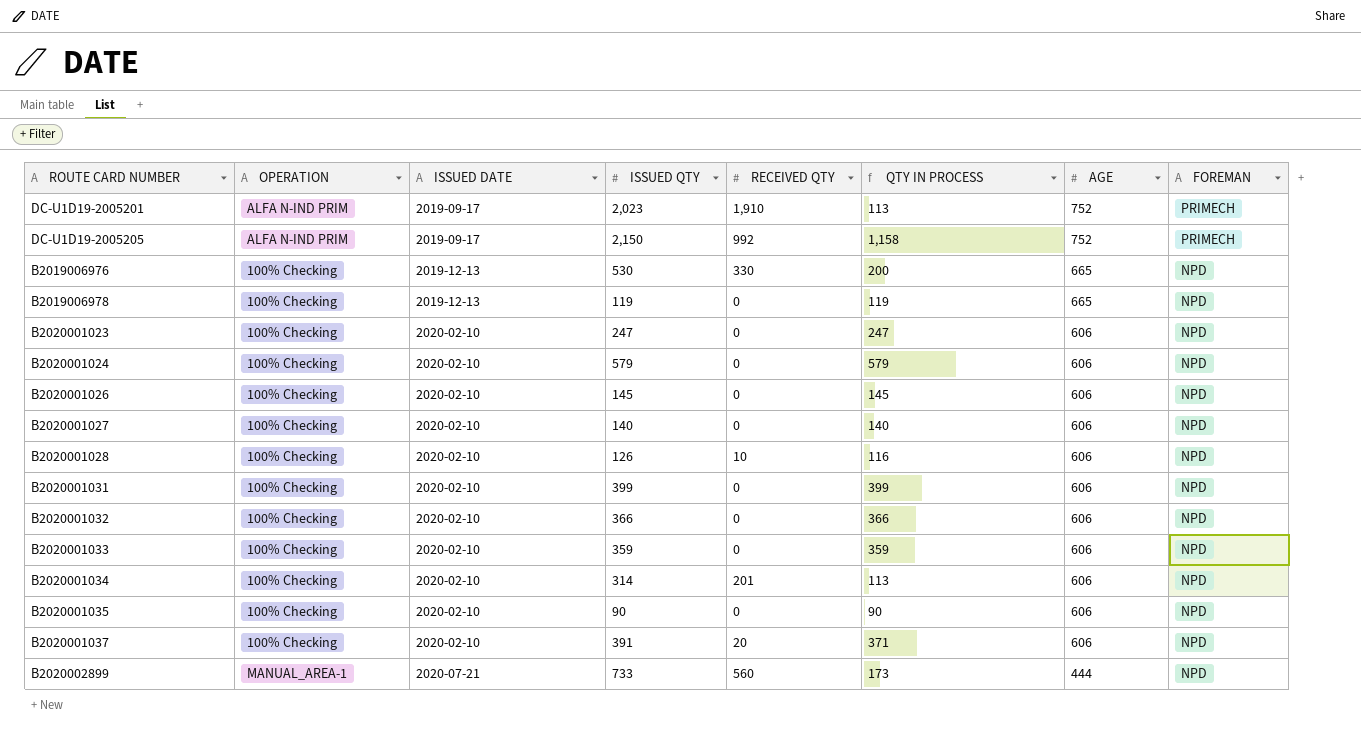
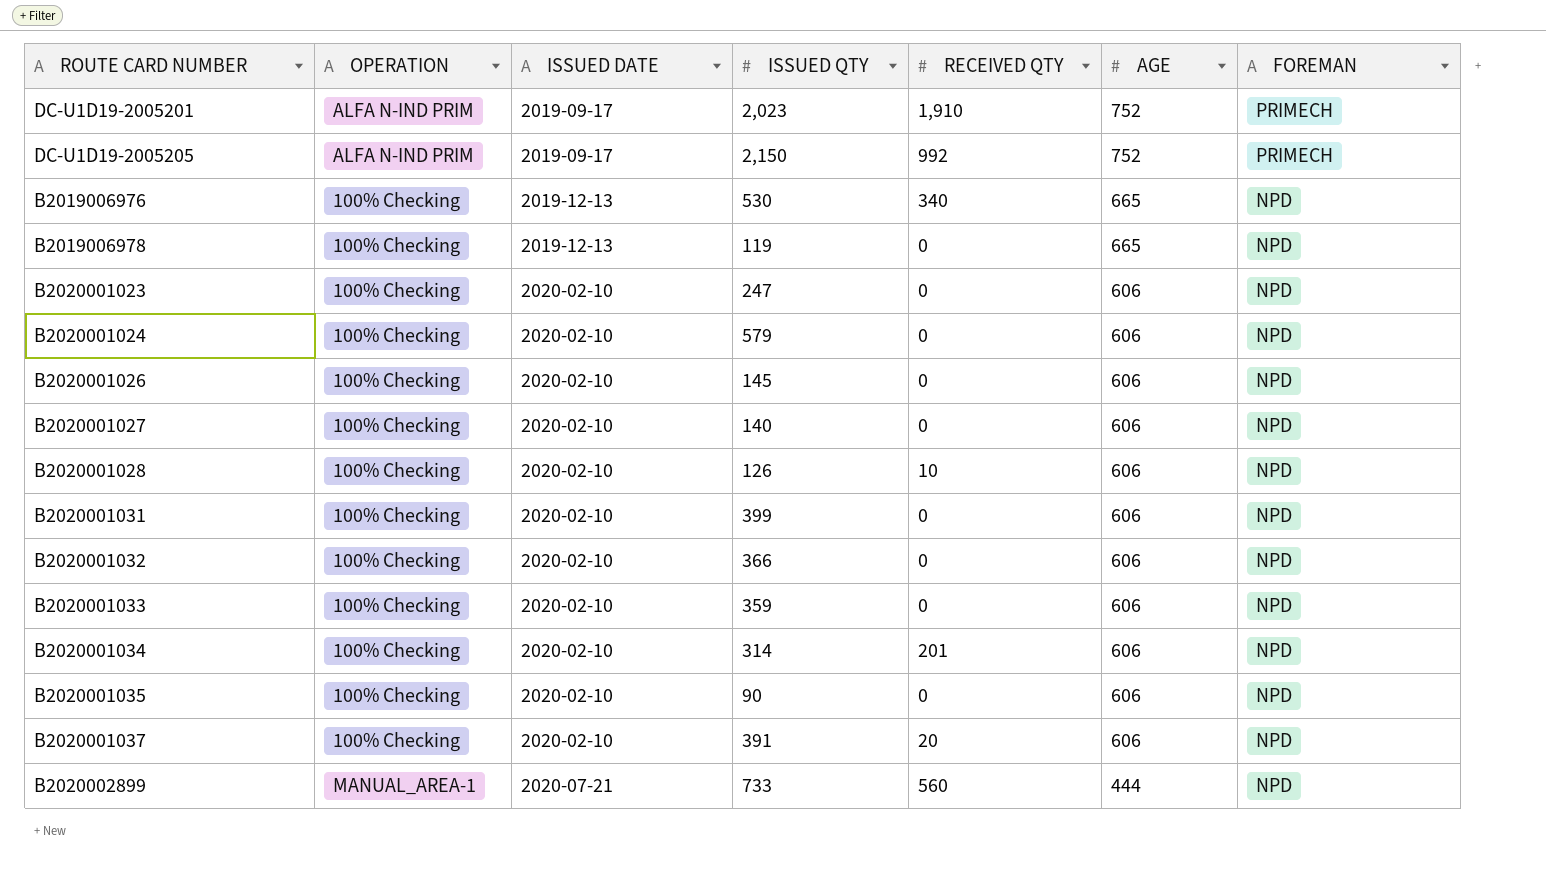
column QTY IN PROCESS | formula: [ISSUED QTY] - [RECEIVED QTY] -> none
B2019006976 | RECEIVED QTY: 330 -> 340

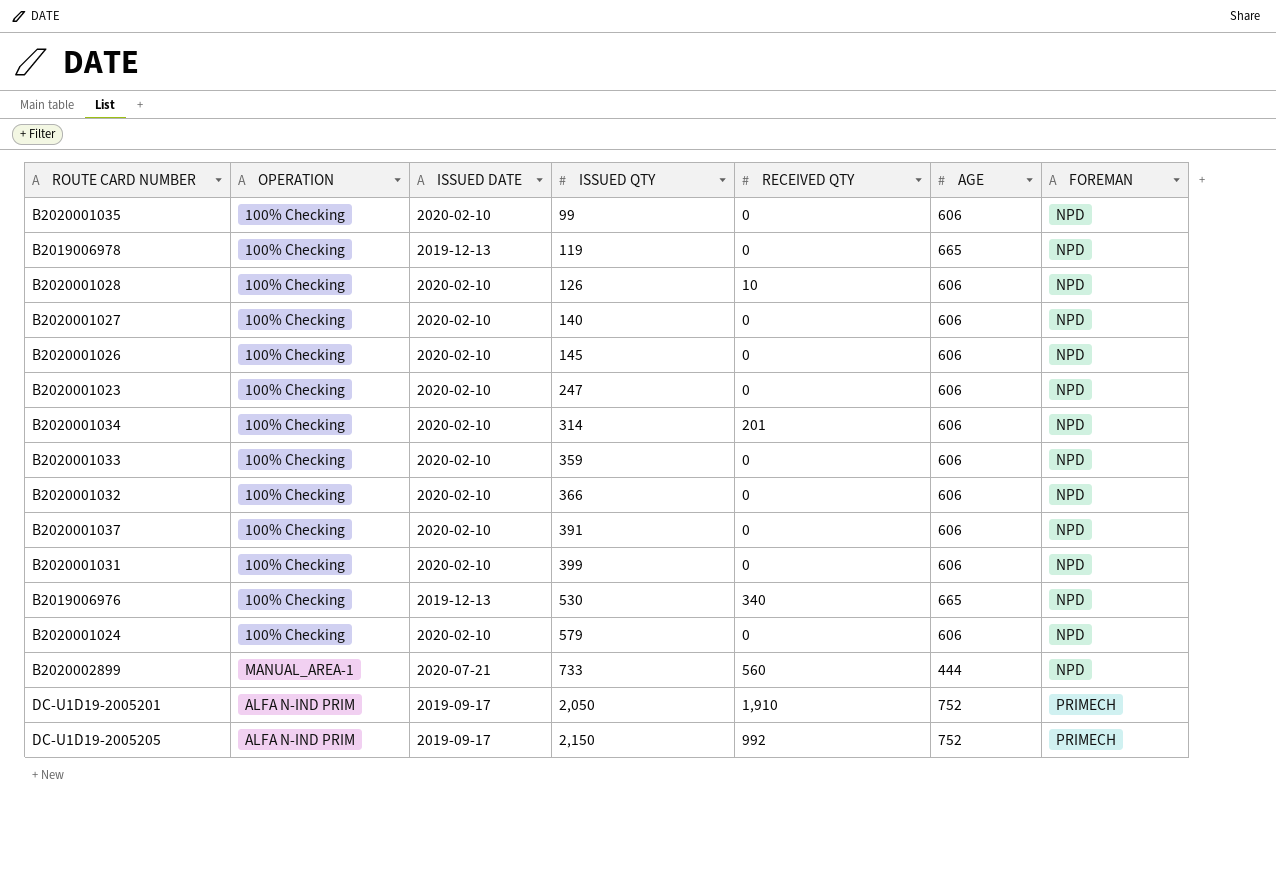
row order: ISSUED DATE ascending -> ISSUED QTY ascending
B2020001035 | ISSUED QTY: 90 -> 99
B2020001037 | RECEIVED QTY: 20 -> 0
DC-U1D19-2005201 | ISSUED QTY: 2,023 -> 2,050

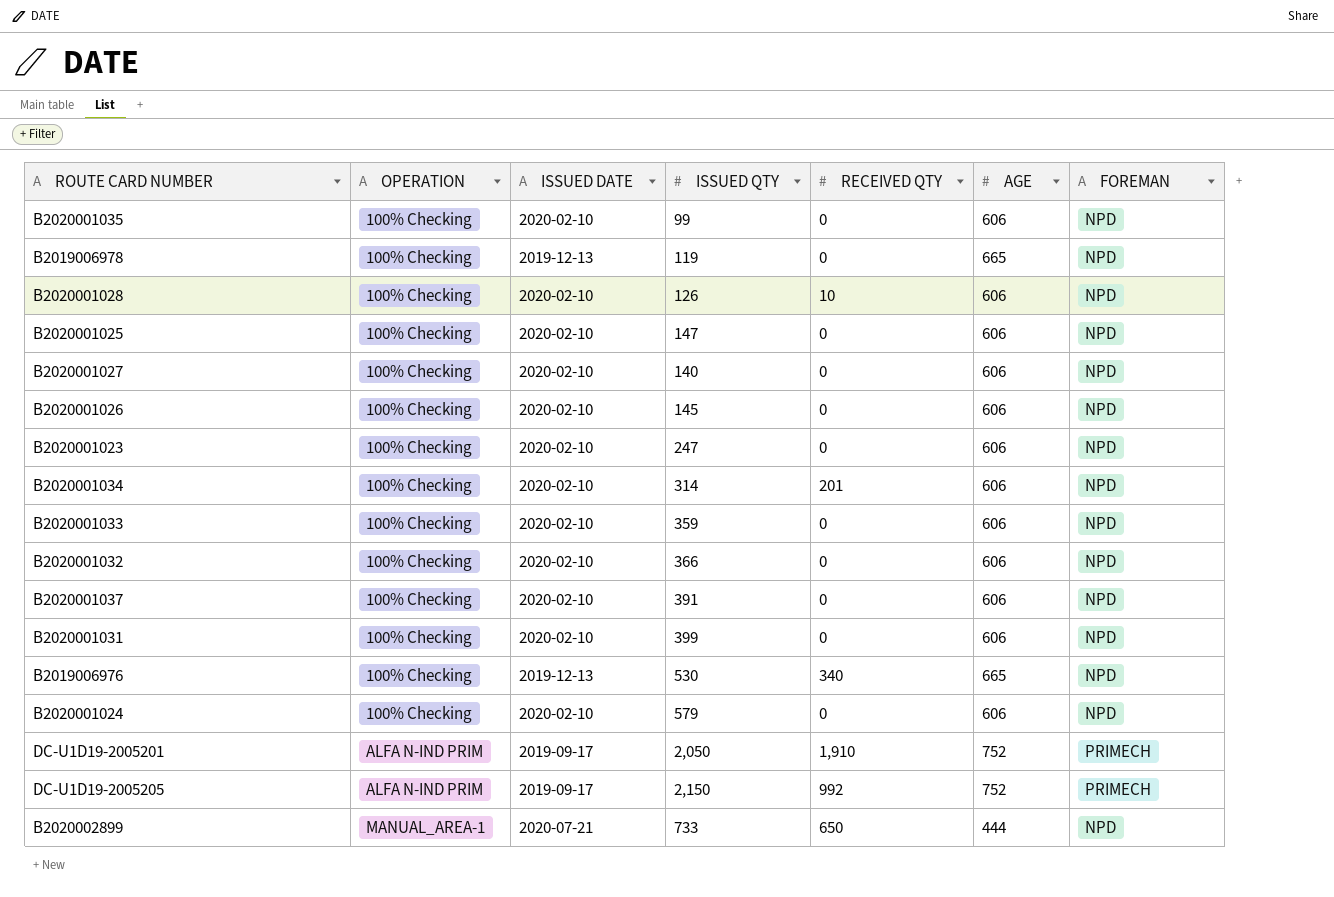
row order: ISSUED QTY ascending -> OPERATION ascending
row B2020001025: none -> 100% Checking | 2020-02-10 | 147 | 0 | 606 | NPD
B2020002899 | RECEIVED QTY: 560 -> 650

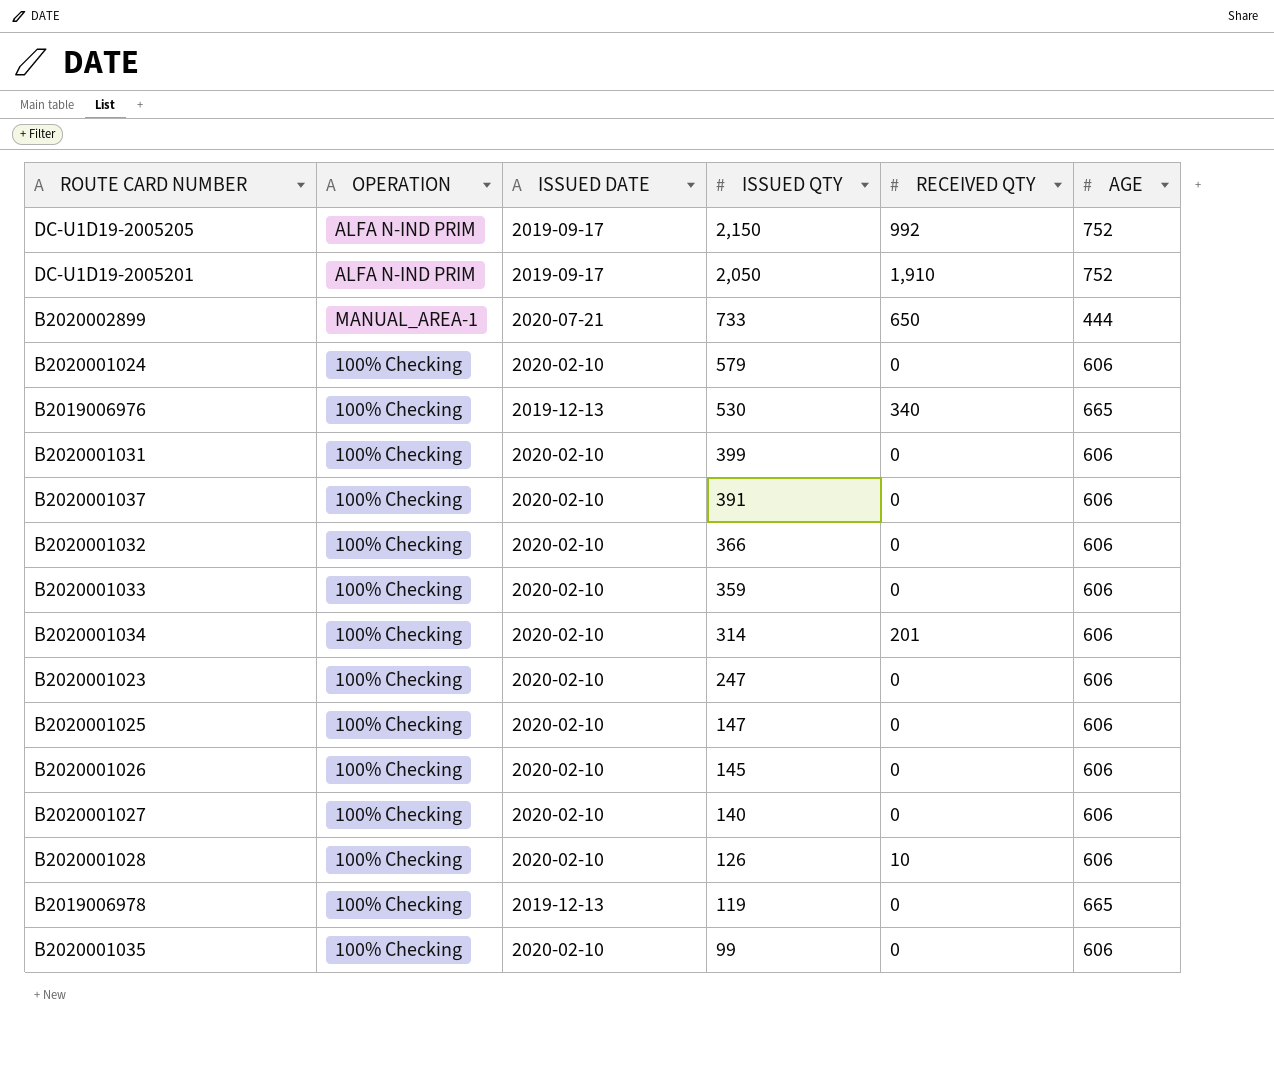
row order: OPERATION ascending -> ISSUED QTY descending
column FOREMAN | position: 7 -> none

